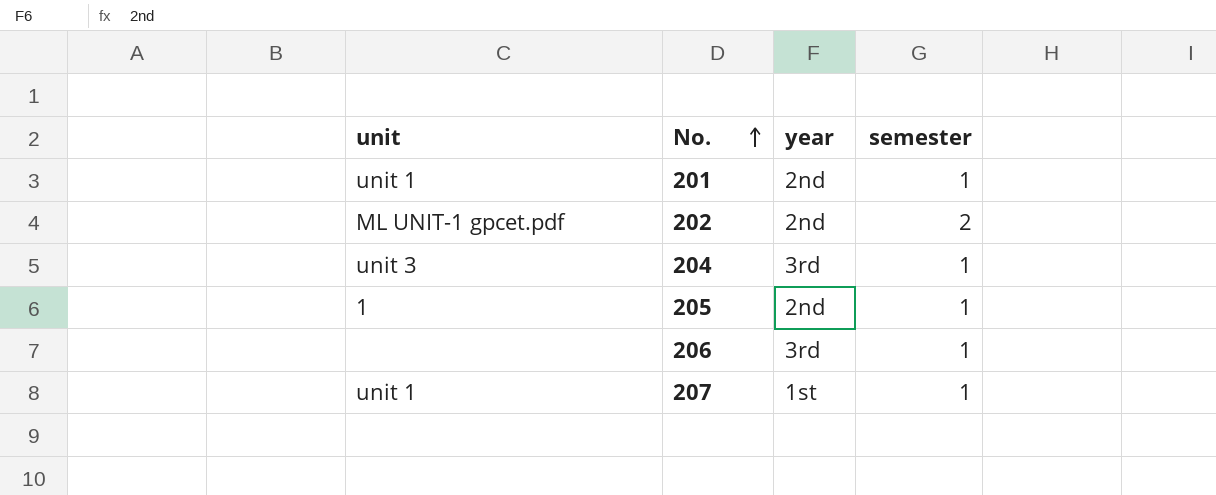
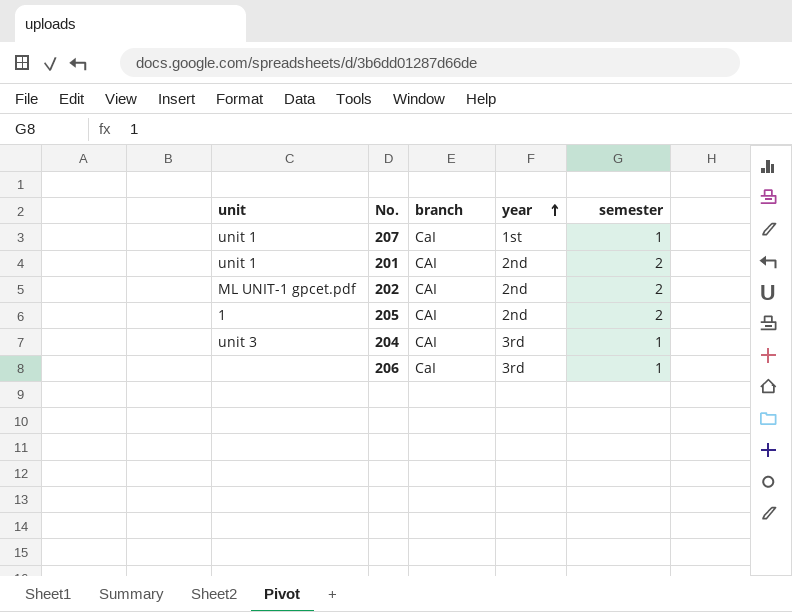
row order: No. ascending -> year ascending
column branch | position: none -> 3
201 | semester: 1 -> 2
205 | semester: 1 -> 2

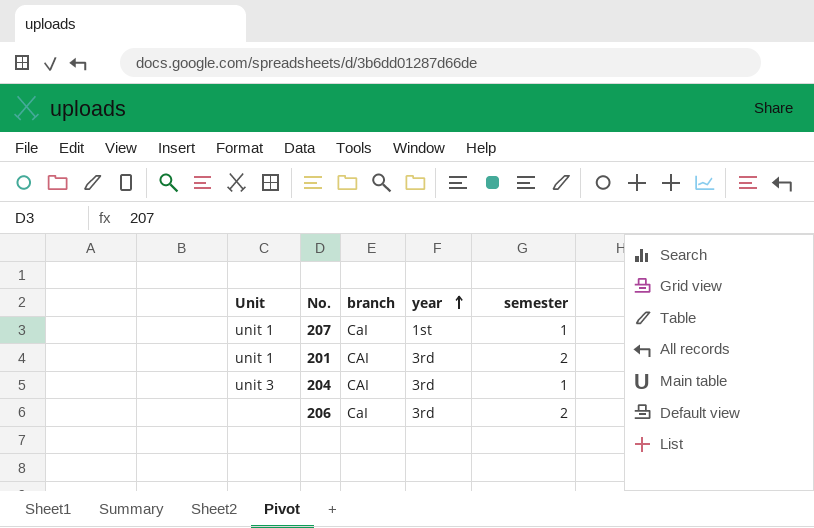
column name: unit -> Unit
row 202: ML UNIT-1 gpcet.pdf | CAI | 2nd | 2 -> none
row 205: 1 | CAI | 2nd | 2 -> none
201 | year: 2nd -> 3rd
206 | semester: 1 -> 2

